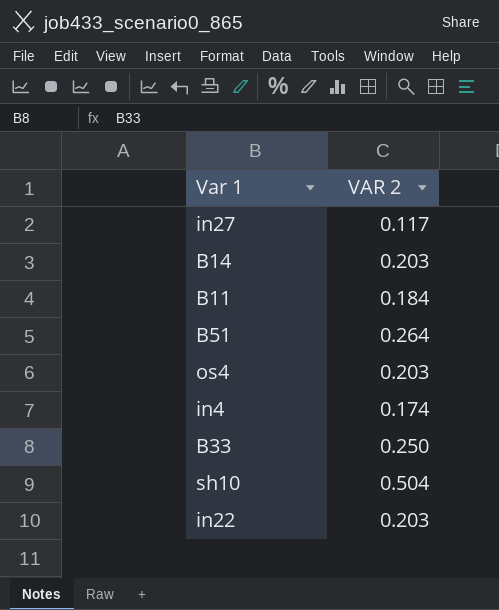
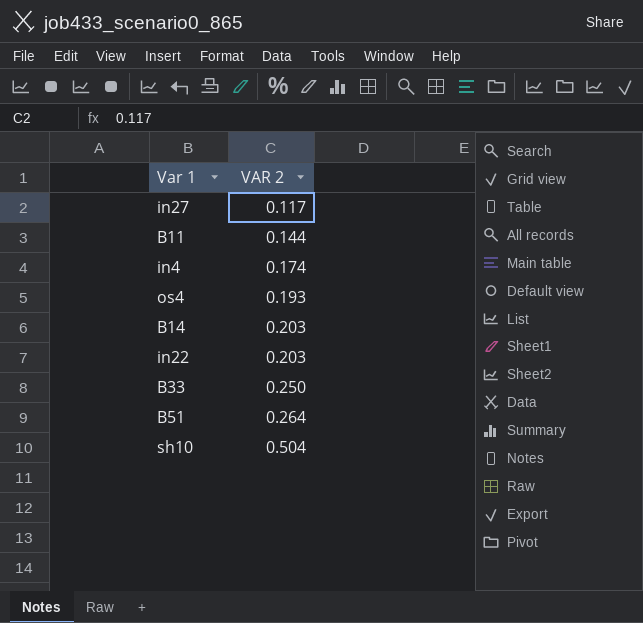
row order: none -> VAR 2 ascending
B11 | VAR 2: 0.184 -> 0.144
os4 | VAR 2: 0.203 -> 0.193

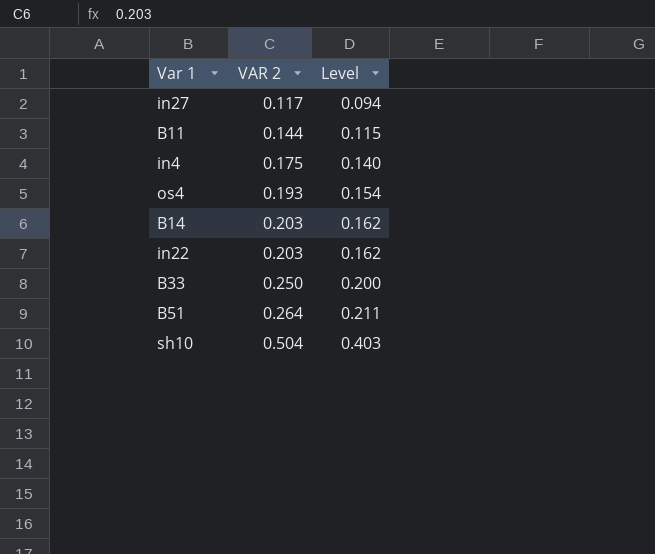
column Level | formula: none -> [VAR 2] * 0.8
in4 | VAR 2: 0.174 -> 0.175

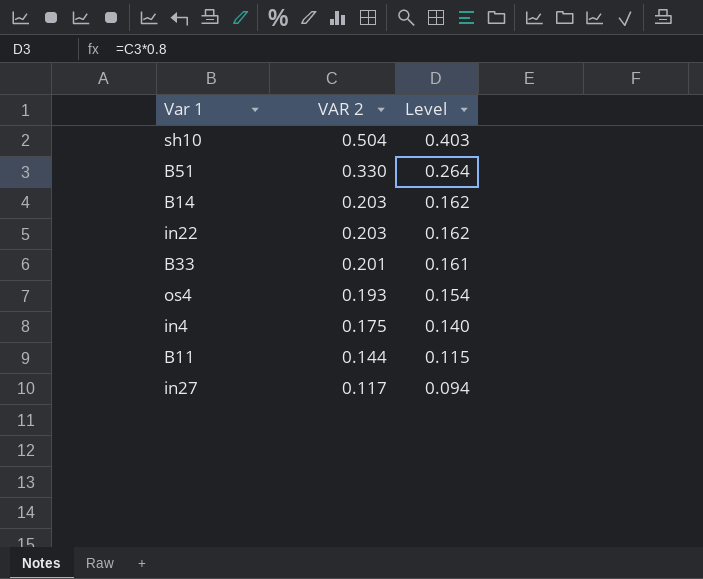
row order: VAR 2 ascending -> VAR 2 descending
B51 | VAR 2: 0.264 -> 0.330
B51 | Level: 0.211 -> 0.264
B33 | VAR 2: 0.250 -> 0.201
B33 | Level: 0.200 -> 0.161

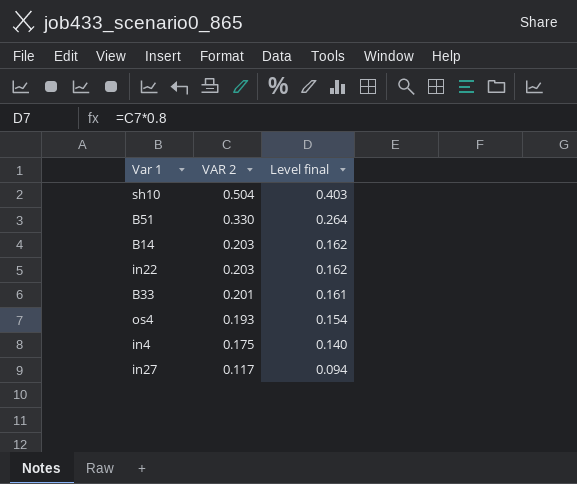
column name: Level -> Level final
row B11: 0.144 | 0.115 -> none

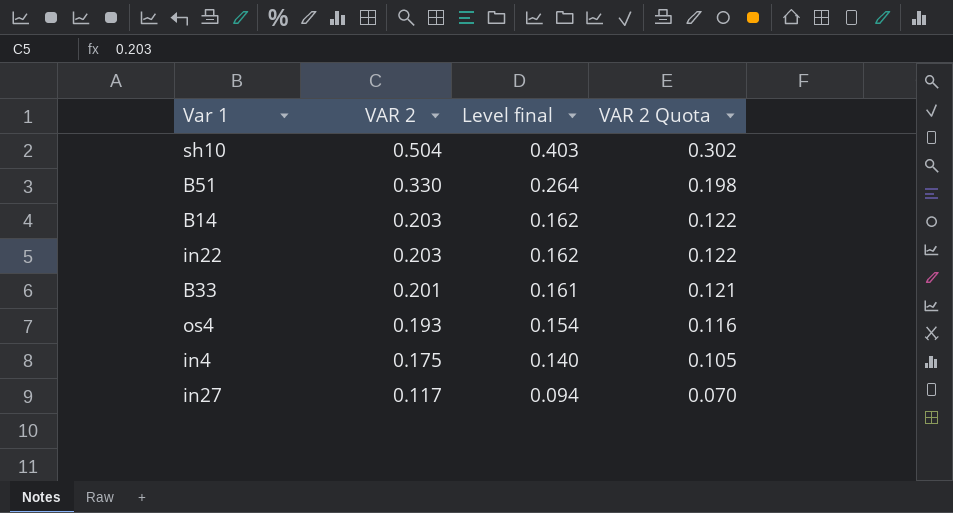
column VAR 2 Quota | formula: none -> [VAR 2] * 0.6

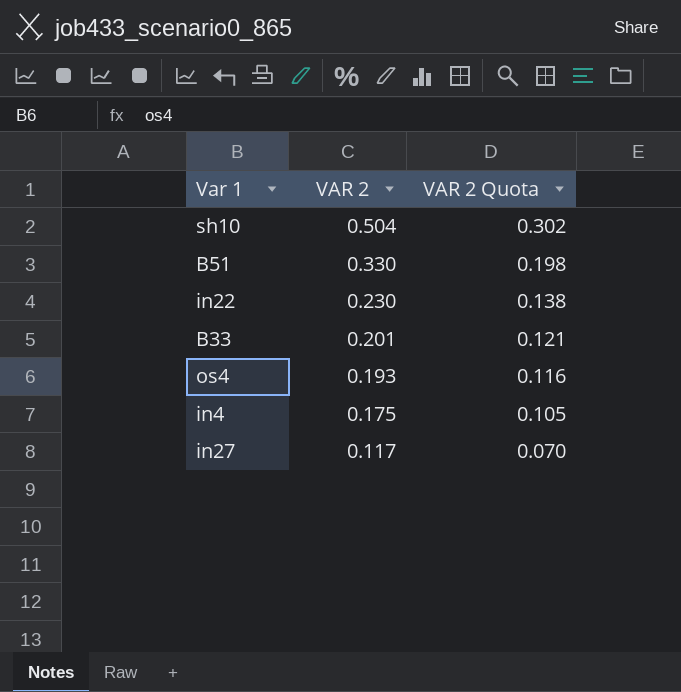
column Level final | formula: [VAR 2] * 0.8 -> none
row B14: 0.203 | 0.162 | 0.122 -> none
in22 | VAR 2: 0.203 -> 0.230
in22 | VAR 2 Quota: 0.122 -> 0.138

